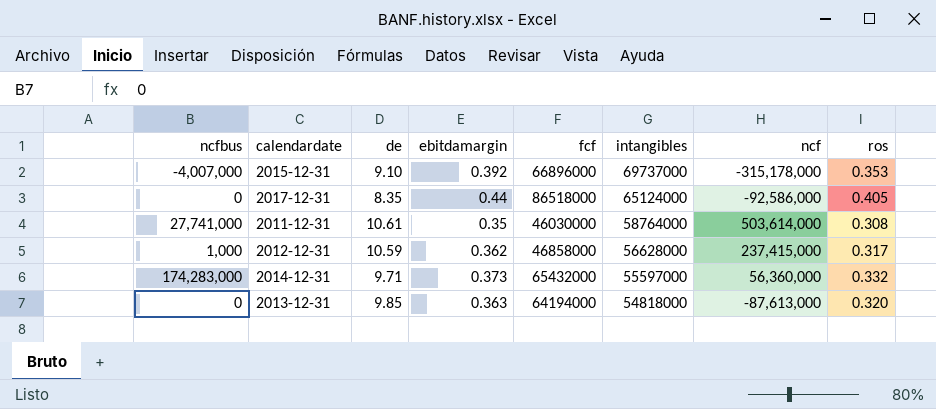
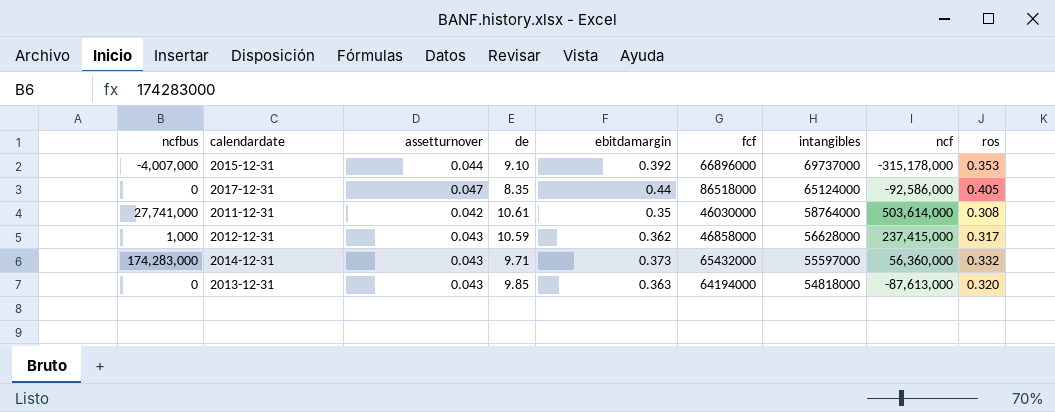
column assetturnover | position: none -> 3

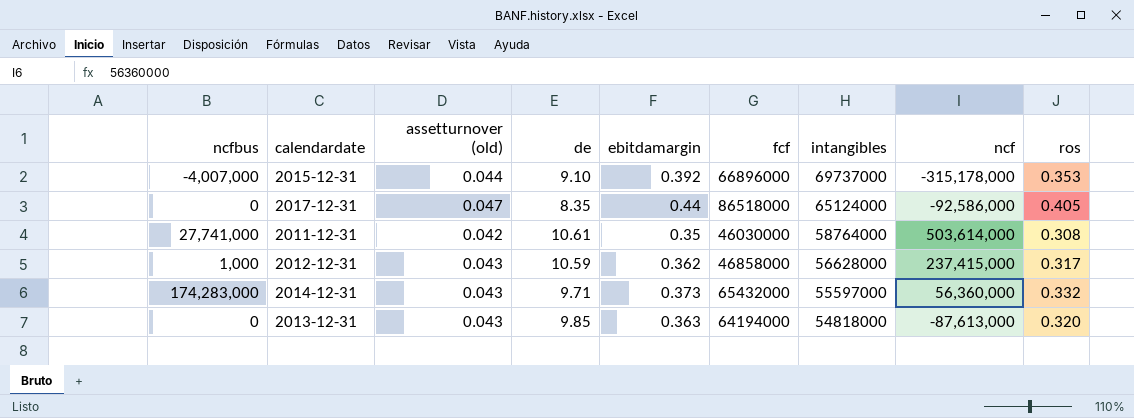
column name: assetturnover -> assetturnover (old)

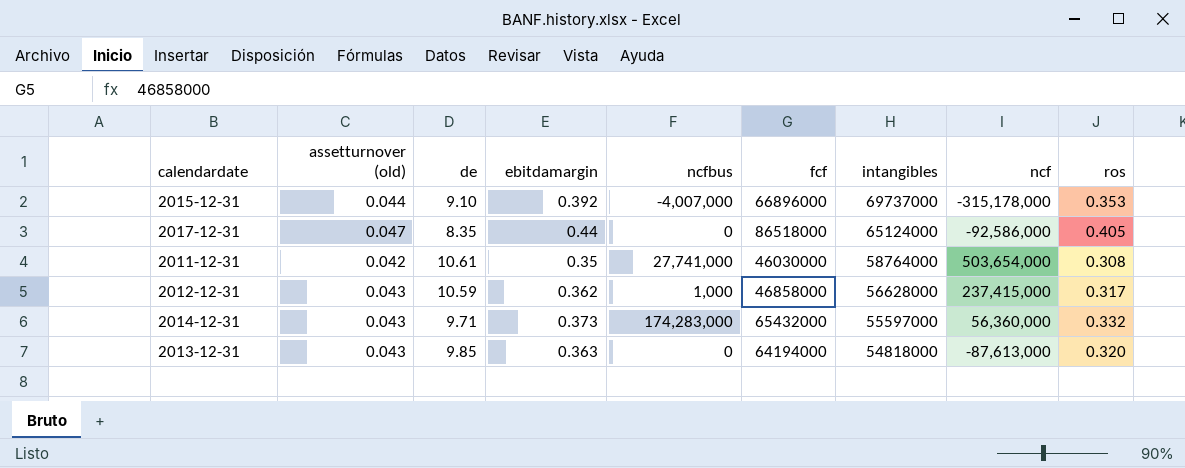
column ncfbus | position: 1 -> 5
2011-12-31 | ncf: 503,614,000 -> 503,654,000

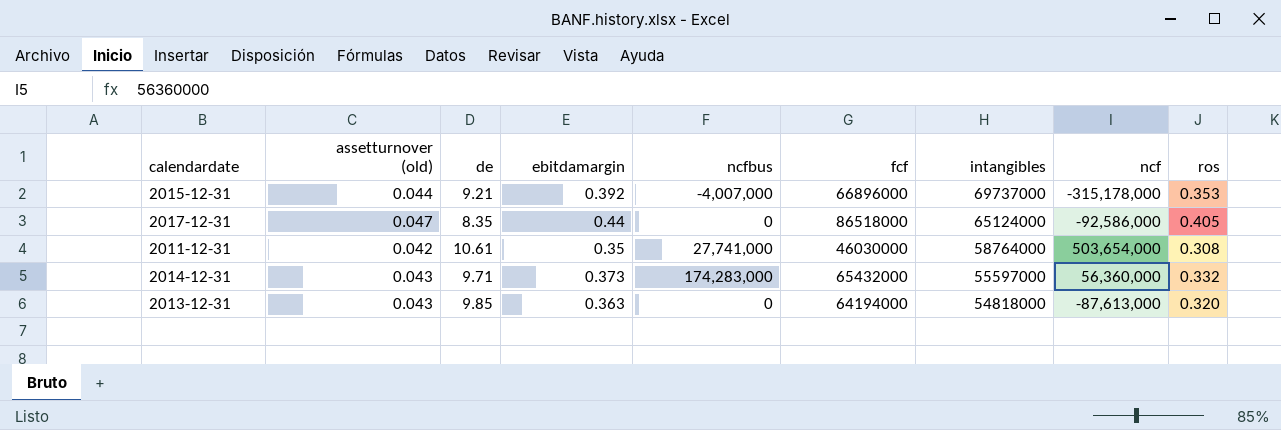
row 2012-12-31: 0.043 | 10.59 | 0.362 | 1,000 | 46858000 | 56628000 | 237,415,000 | 0.317 -> none
2015-12-31 | de: 9.10 -> 9.21

